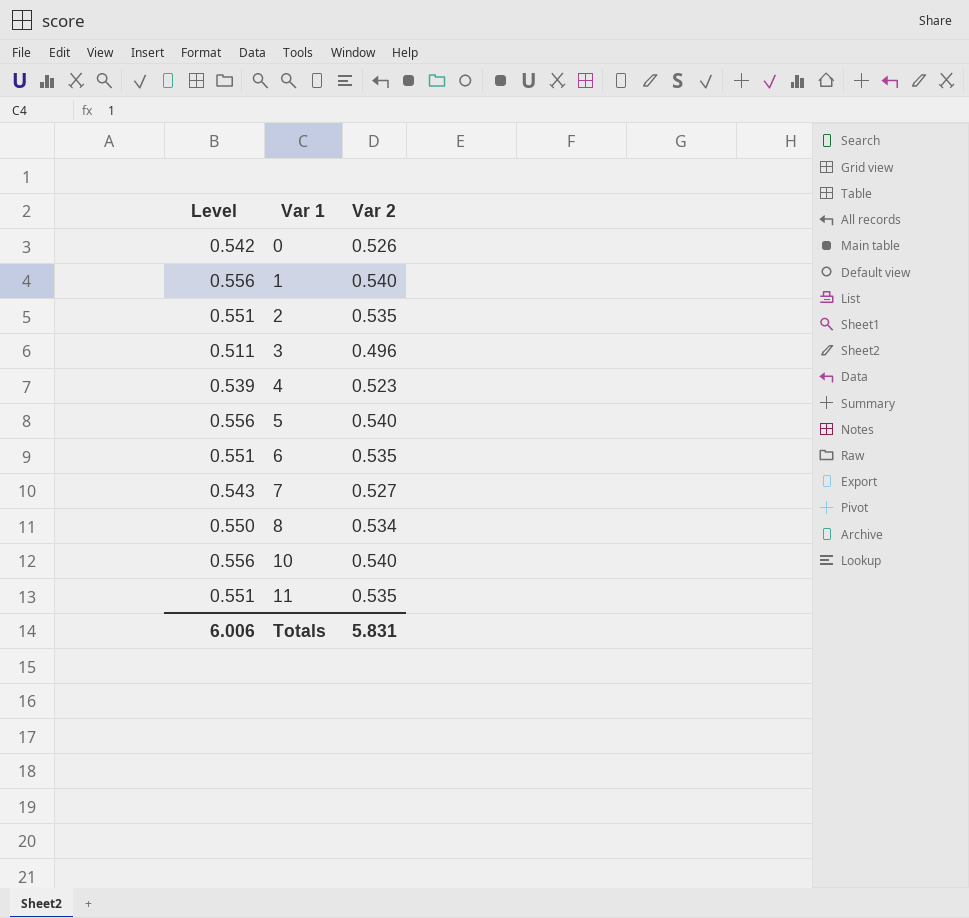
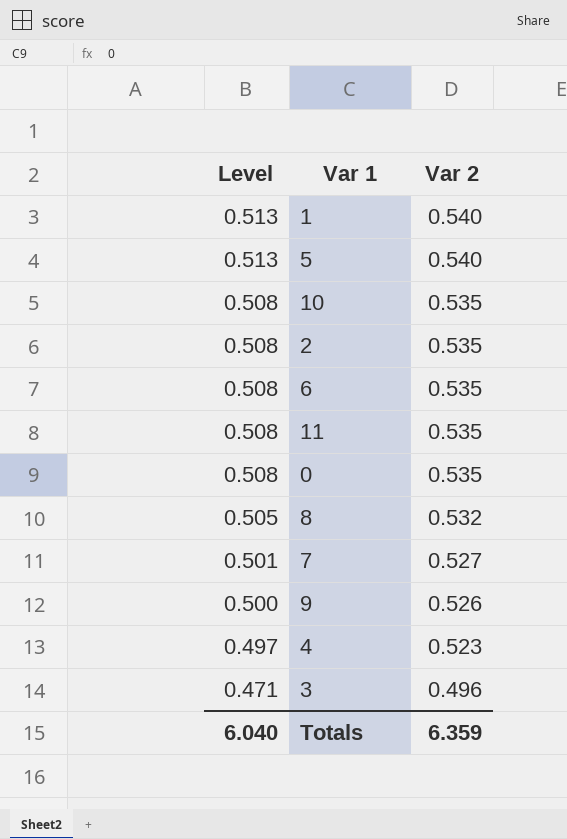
row order: Var 1 ascending -> Level descending
column Level | formula: [Var 2] * 1.03 -> [Var 2] * 0.95
10 | Var 2: 0.540 -> 0.535
0 | Var 2: 0.526 -> 0.535
8 | Var 2: 0.534 -> 0.532
row 9: none -> 0.500 | 0.526
Totals | Level: 6.006 -> 6.040
Totals | Var 2: 5.831 -> 6.359

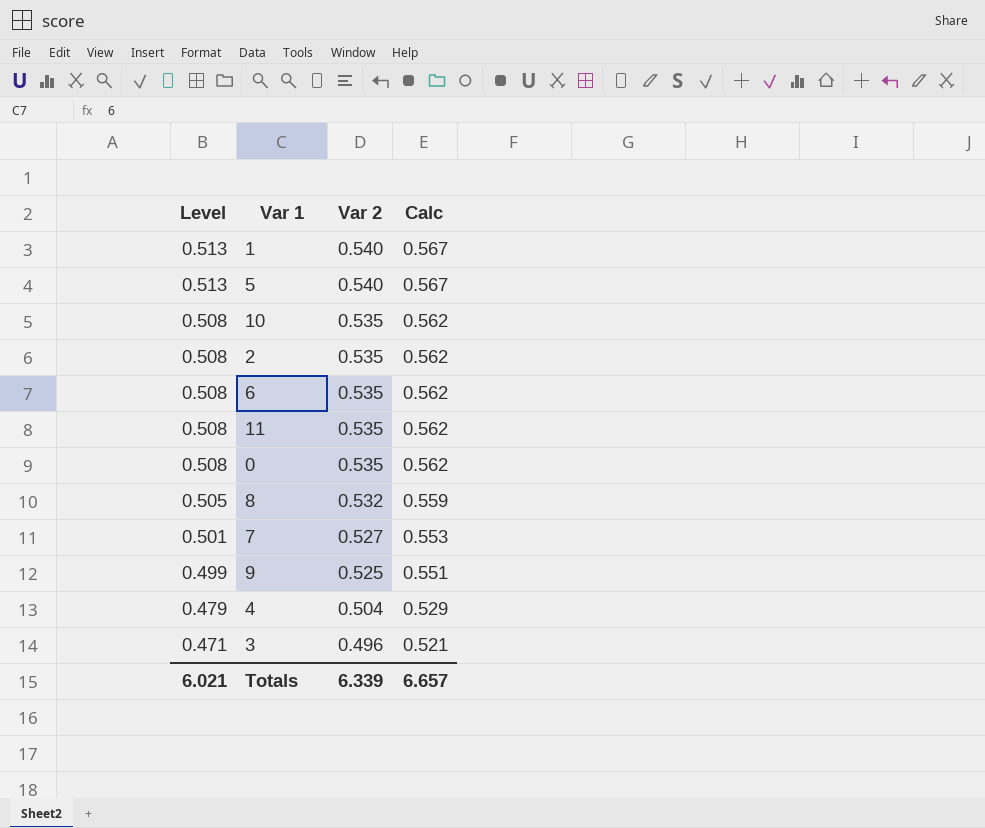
column Calc | formula: none -> [Var 2] * 1.05
9 | Level: 0.500 -> 0.499
9 | Var 2: 0.526 -> 0.525
4 | Level: 0.497 -> 0.479
4 | Var 2: 0.523 -> 0.504
Totals | Level: 6.040 -> 6.021
Totals | Var 2: 6.359 -> 6.339

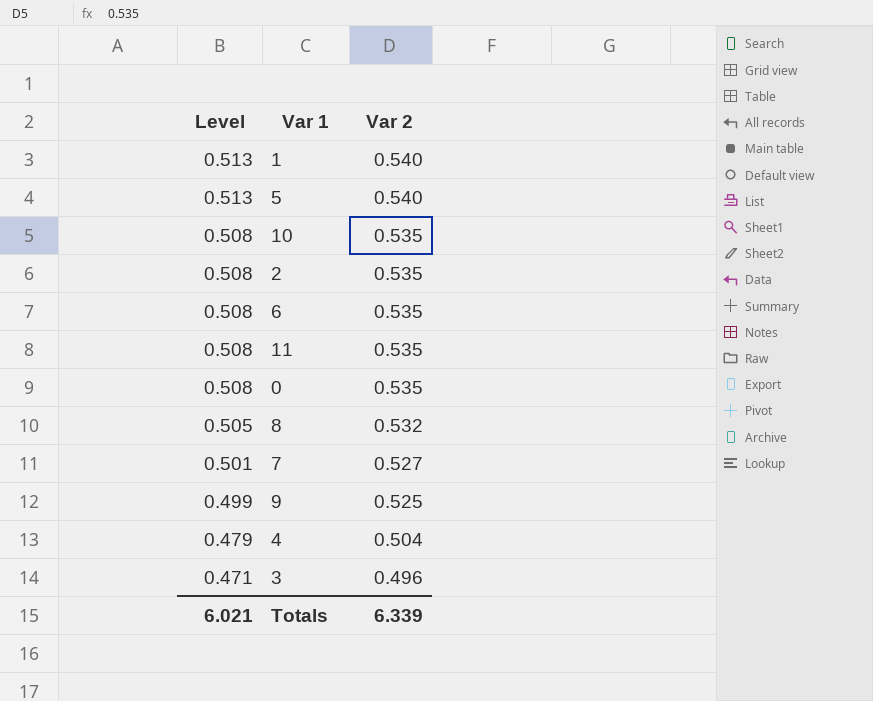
column Calc | formula: [Var 2] * 1.05 -> none

